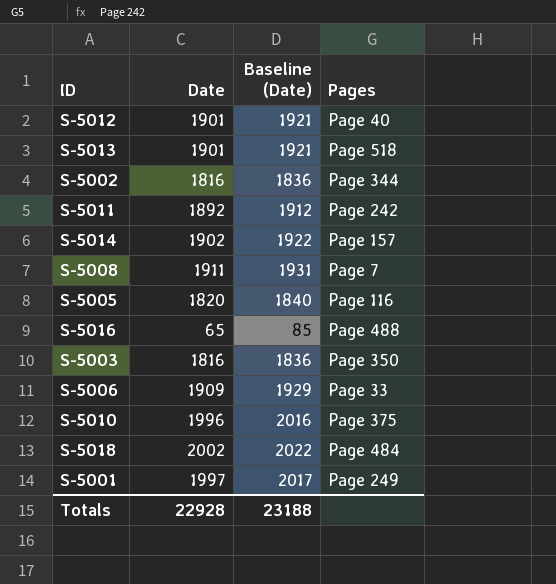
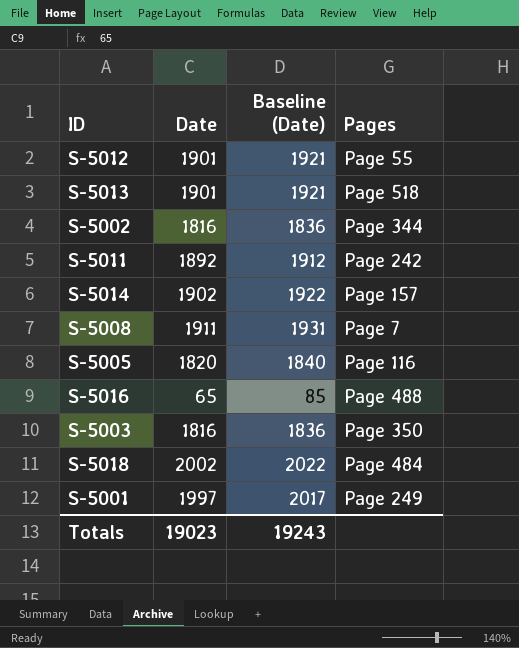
row S-5006: 1909 | 1929 | Page 33 -> none
row S-5010: 1996 | 2016 | Page 375 -> none
S-5012 | Pages: Page 40 -> Page 55
Totals | Date: 22928 -> 19023
Totals | Baseline (Date): 23188 -> 19243

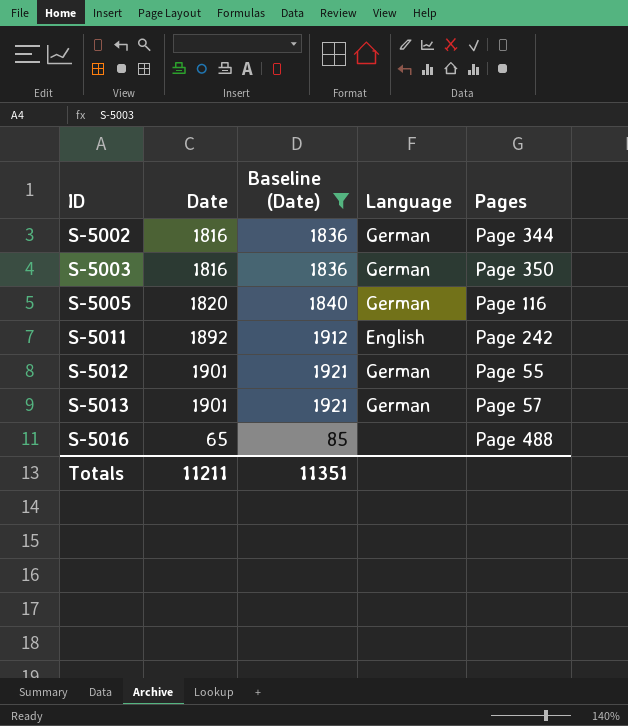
filter: none -> Baseline (Date) <= 1921
row order: none -> ID ascending
column Language | position: none -> 4
S-5013 | Pages: Page 518 -> Page 57
Totals | Date: 19023 -> 11211
Totals | Baseline (Date): 19243 -> 11351

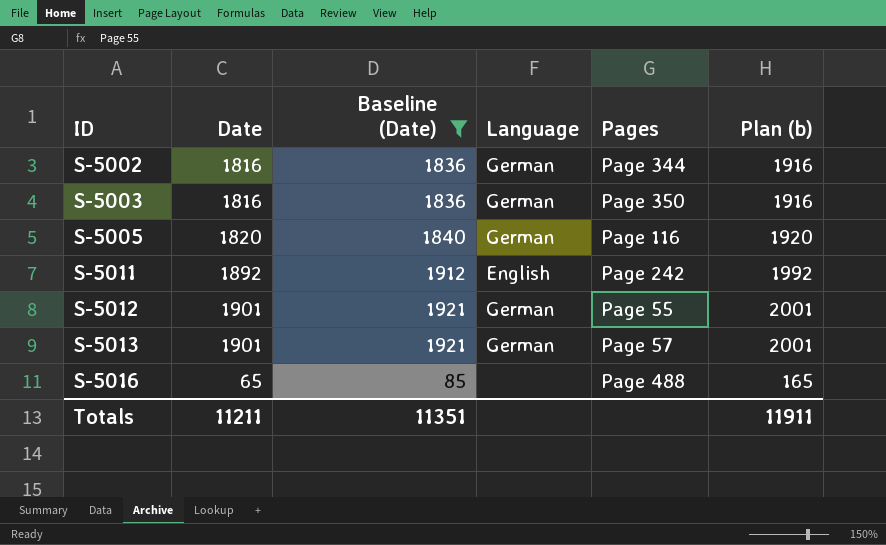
column Plan (b) | formula: none -> [Date] + 100

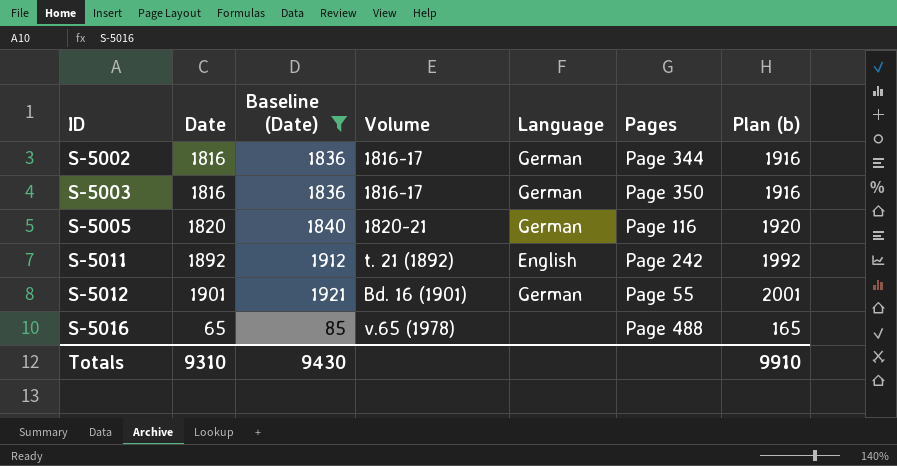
column Volume | position: none -> 4
row S-5013: 1901 | 1921 | German | Page 57 | 2001 -> none
Totals | Date: 11211 -> 9310
Totals | Baseline (Date): 11351 -> 9430
Totals | Plan (b): 11911 -> 9910

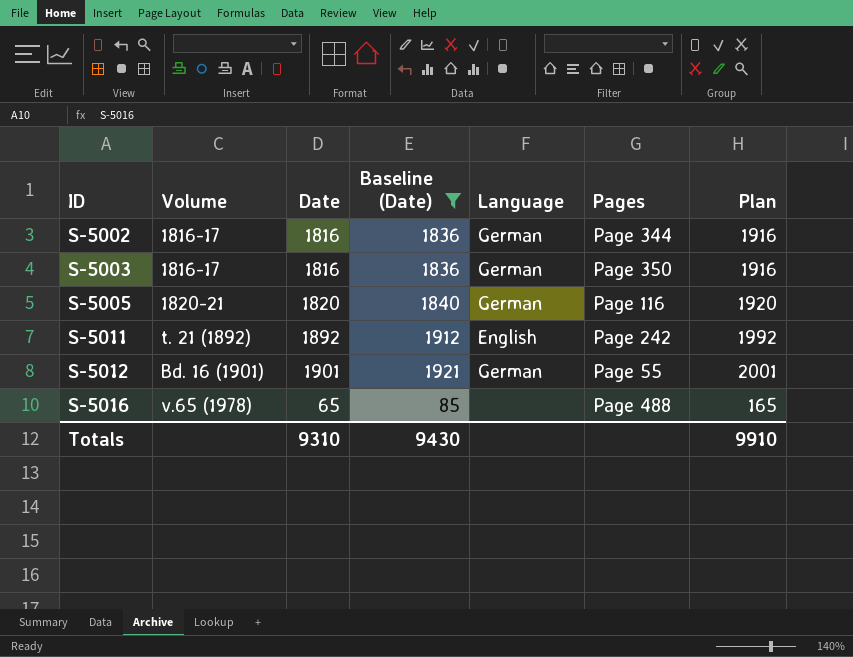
column Volume | position: 4 -> 2
column name: Plan (b) -> Plan

